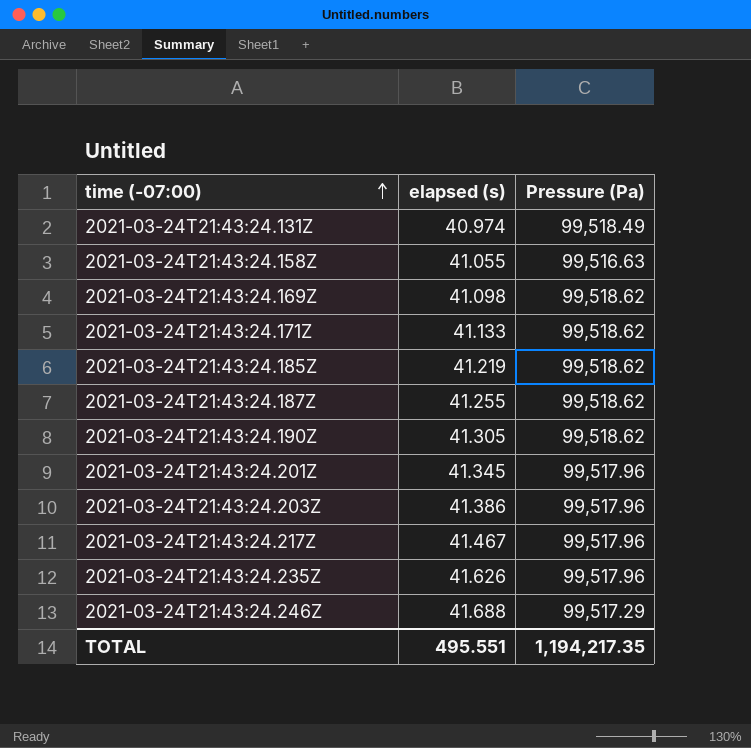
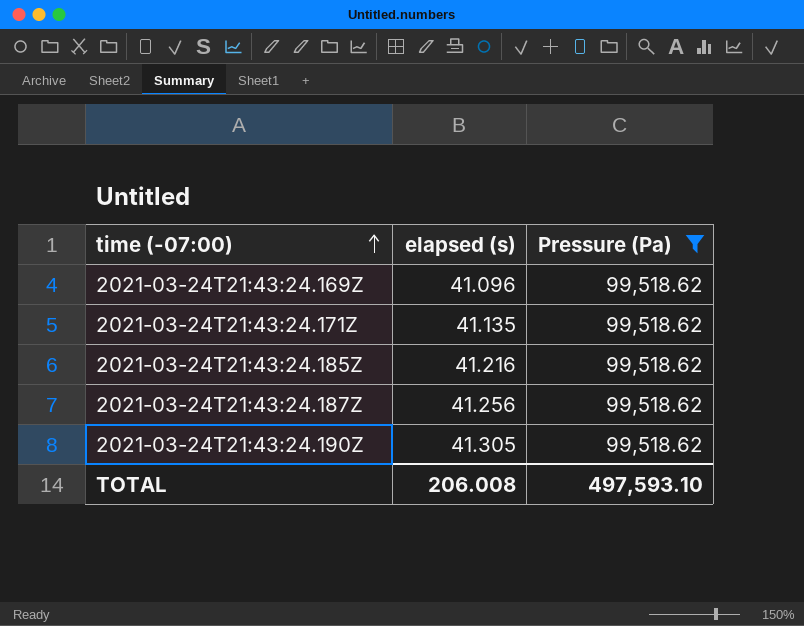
filter: none -> Pressure (Pa) = 99,518.62
2021-03-24T21:43:24.169Z | elapsed (s): 41.098 -> 41.096
2021-03-24T21:43:24.171Z | elapsed (s): 41.133 -> 41.135
2021-03-24T21:43:24.185Z | elapsed (s): 41.219 -> 41.216
2021-03-24T21:43:24.187Z | elapsed (s): 41.255 -> 41.256
TOTAL | elapsed (s): 495.551 -> 206.008
TOTAL | Pressure (Pa): 1,194,217.35 -> 497,593.10

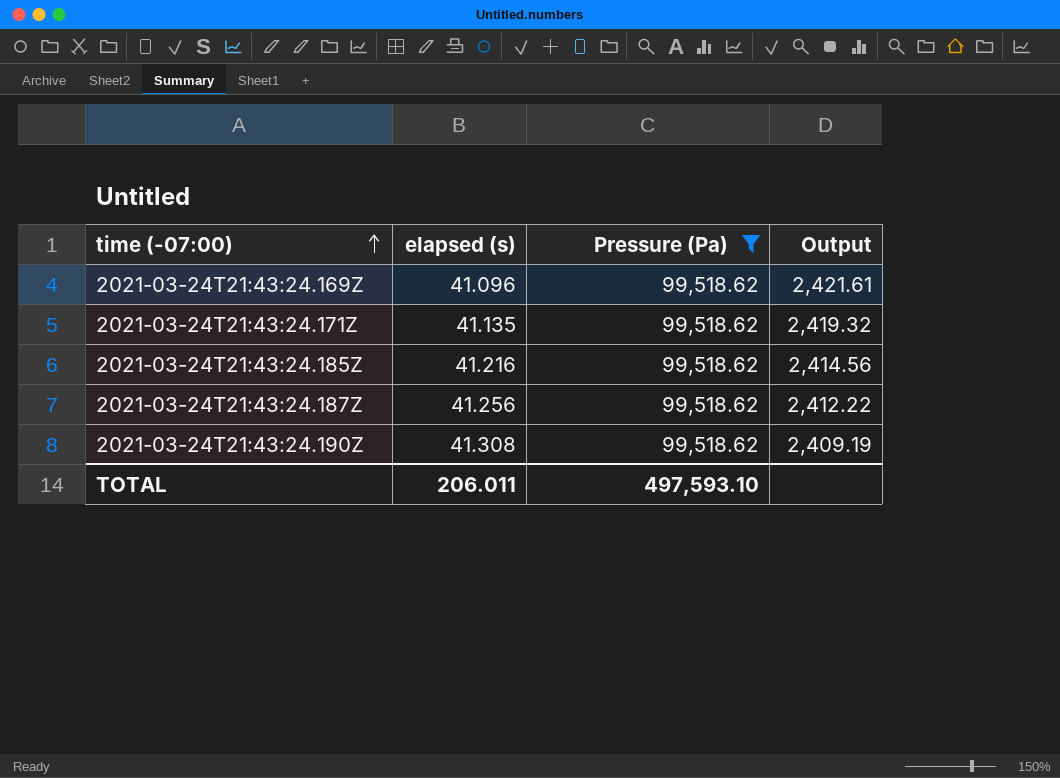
column Output | formula: none -> [Pressure (Pa)] / [elapsed (s)]
2021-03-24T21:43:24.190Z | elapsed (s): 41.305 -> 41.308
TOTAL | elapsed (s): 206.008 -> 206.011

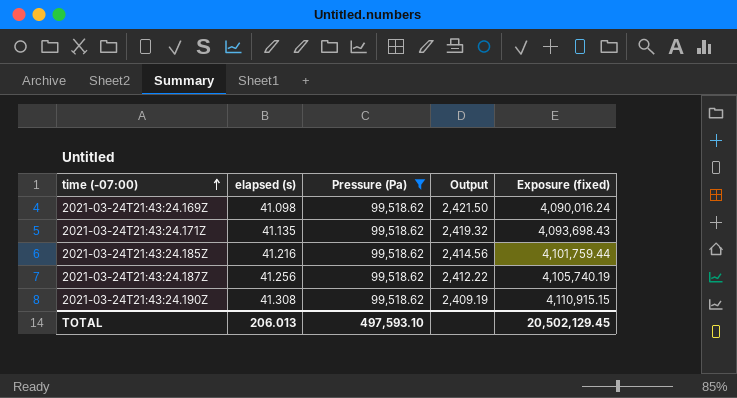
column Exposure (fixed) | formula: none -> [elapsed (s)] * [Pressure (Pa)]
2021-03-24T21:43:24.169Z | elapsed (s): 41.096 -> 41.098
2021-03-24T21:43:24.169Z | Output: 2,421.61 -> 2,421.50
TOTAL | elapsed (s): 206.011 -> 206.013

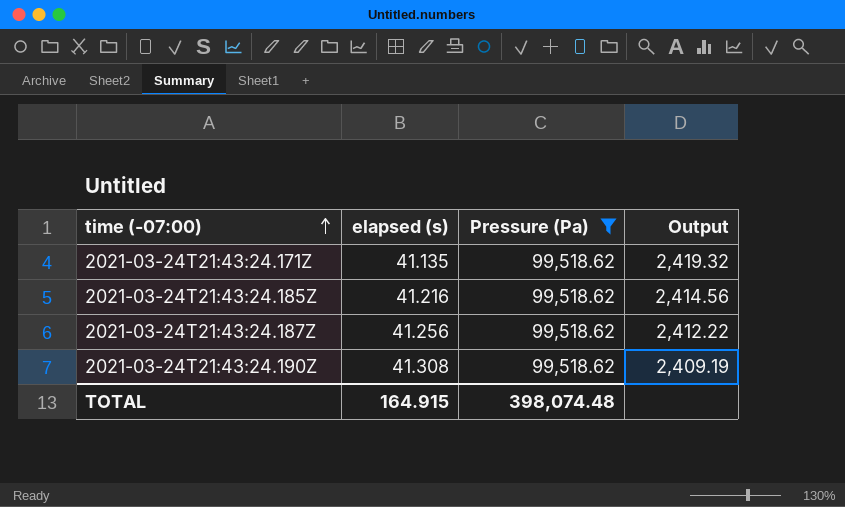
column Exposure (fixed) | formula: [elapsed (s)] * [Pressure (Pa)] -> none
row 2021-03-24T21:43:24.169Z: 41.098 | 99,518.62 | 2,421.50 | 4,090,016.24 -> none
TOTAL | elapsed (s): 206.013 -> 164.915
TOTAL | Pressure (Pa): 497,593.10 -> 398,074.48

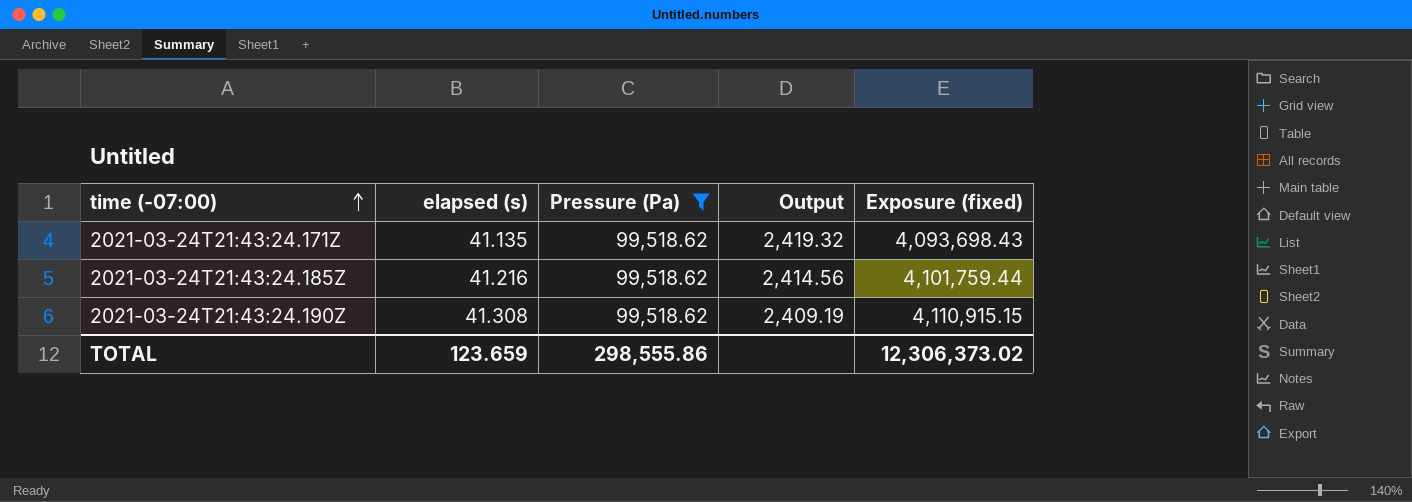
column Exposure (fixed) | formula: none -> [elapsed (s)] * [Pressure (Pa)]
row 2021-03-24T21:43:24.187Z: 41.256 | 99,518.62 | 2,412.22 -> none
TOTAL | elapsed (s): 164.915 -> 123.659
TOTAL | Pressure (Pa): 398,074.48 -> 298,555.86

